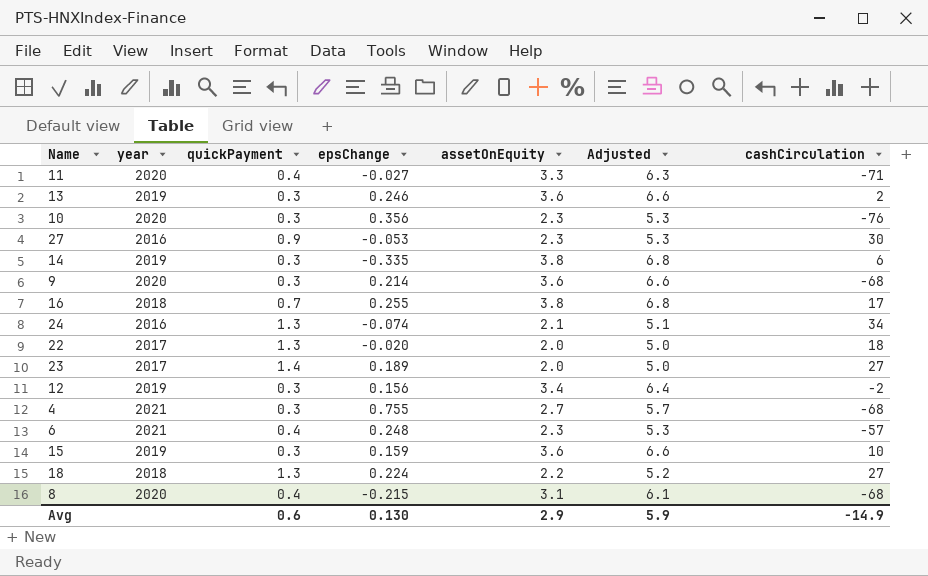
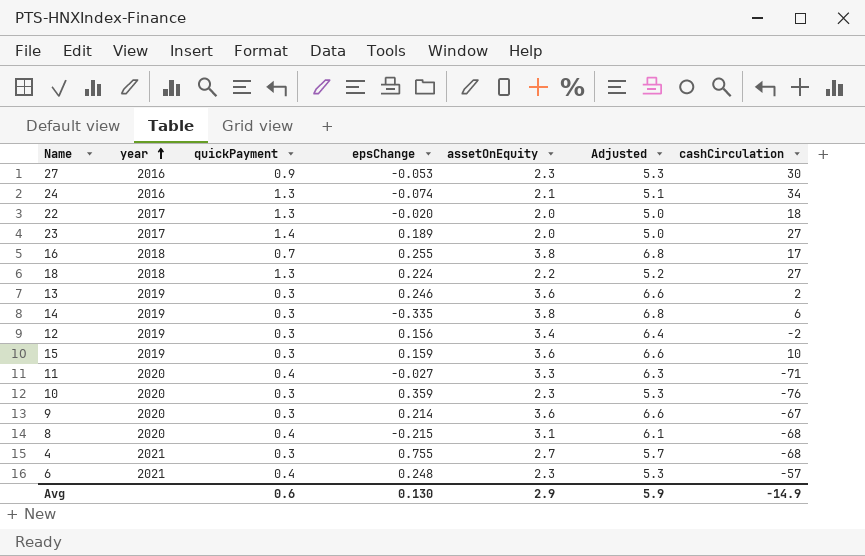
row order: none -> year ascending
10 | epsChange: 0.356 -> 0.359
9 | cashCirculation: -68 -> -67

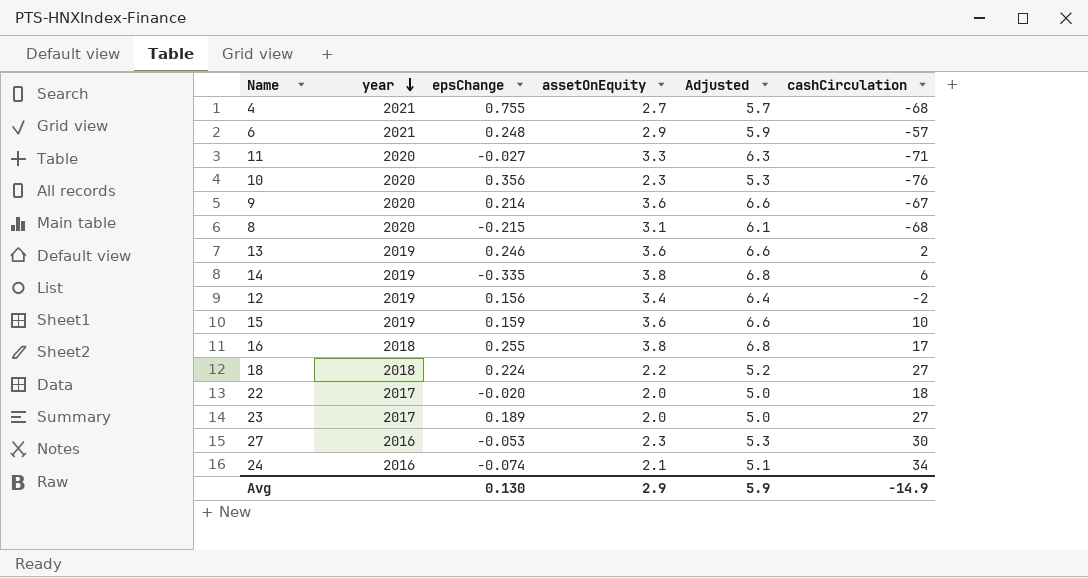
row order: year ascending -> year descending
column quickPayment | position: 3 -> none
6 | assetOnEquity: 2.3 -> 2.9
6 | Adjusted: 5.3 -> 5.9
10 | epsChange: 0.359 -> 0.356

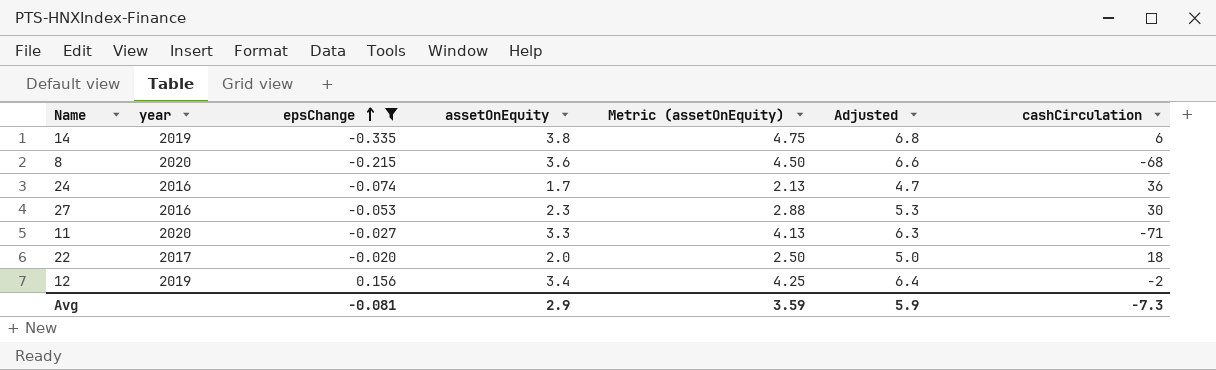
filter: none -> epsChange <= 0.156
row order: year descending -> epsChange ascending
column Metric (assetOnEquity) | formula: none -> [assetOnEquity] * 1.25
8 | assetOnEquity: 3.1 -> 3.6
8 | Adjusted: 6.1 -> 6.6
24 | assetOnEquity: 2.1 -> 1.7
24 | Adjusted: 5.1 -> 4.7
24 | cashCirculation: 34 -> 36
Avg | epsChange: 0.130 -> -0.081
Avg | cashCirculation: -14.9 -> -7.3

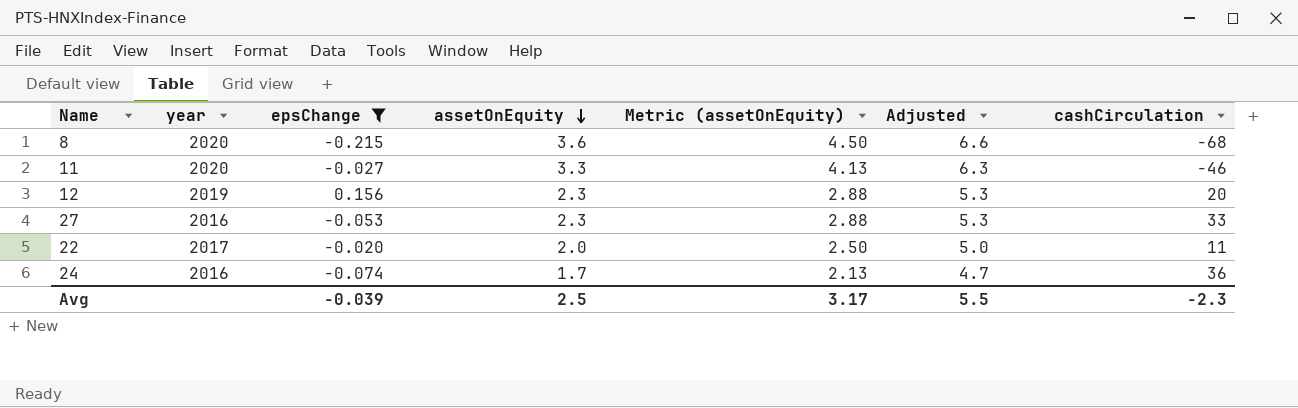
row order: epsChange ascending -> assetOnEquity descending
row 14: 2019 | -0.335 | 3.8 | 4.75 | 6.8 | 6 -> none
11 | cashCirculation: -71 -> -46
12 | assetOnEquity: 3.4 -> 2.3
12 | Metric (assetOnEquity): 4.25 -> 2.88
12 | Adjusted: 6.4 -> 5.3
12 | cashCirculation: -2 -> 20
27 | cashCirculation: 30 -> 33
22 | cashCirculation: 18 -> 11
Avg | epsChange: -0.081 -> -0.039
Avg | assetOnEquity: 2.9 -> 2.5
Avg | Metric (assetOnEquity): 3.59 -> 3.17
Avg | Adjusted: 5.9 -> 5.5
Avg | cashCirculation: -7.3 -> -2.3

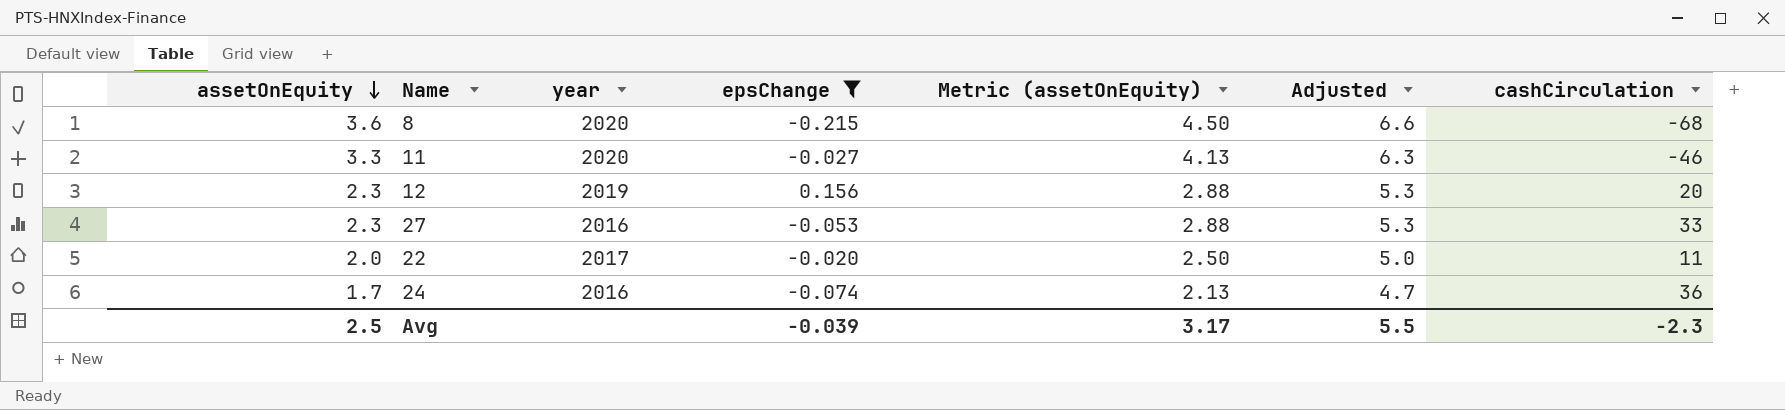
column assetOnEquity | position: 4 -> 1

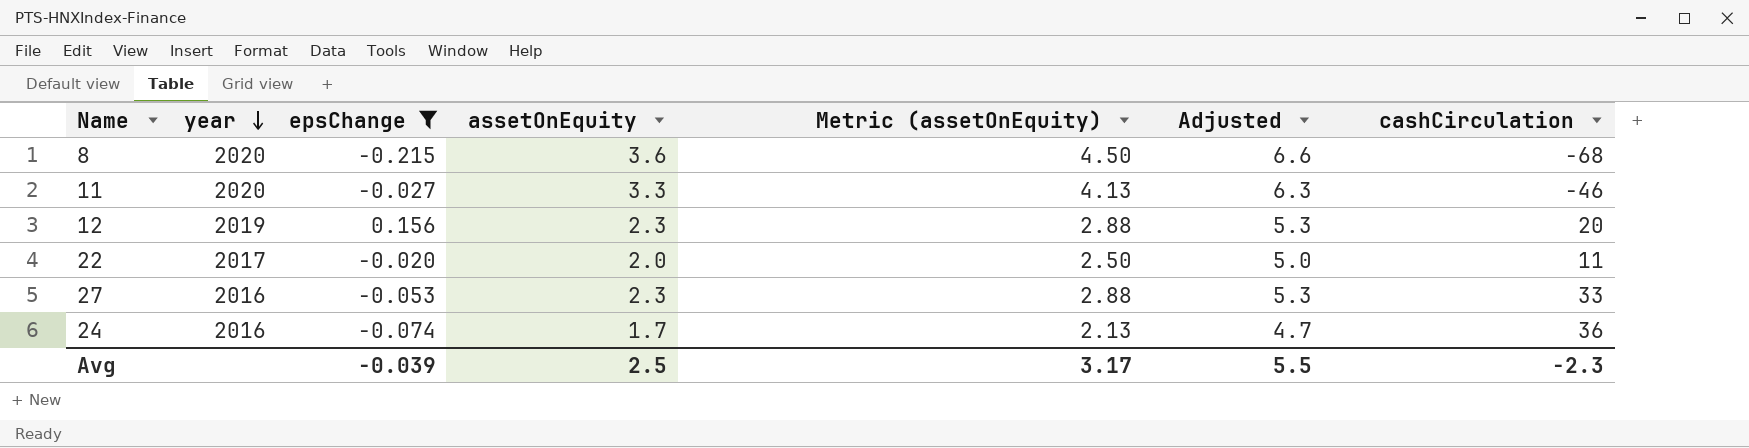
row order: assetOnEquity descending -> year descending
column assetOnEquity | position: 1 -> 4

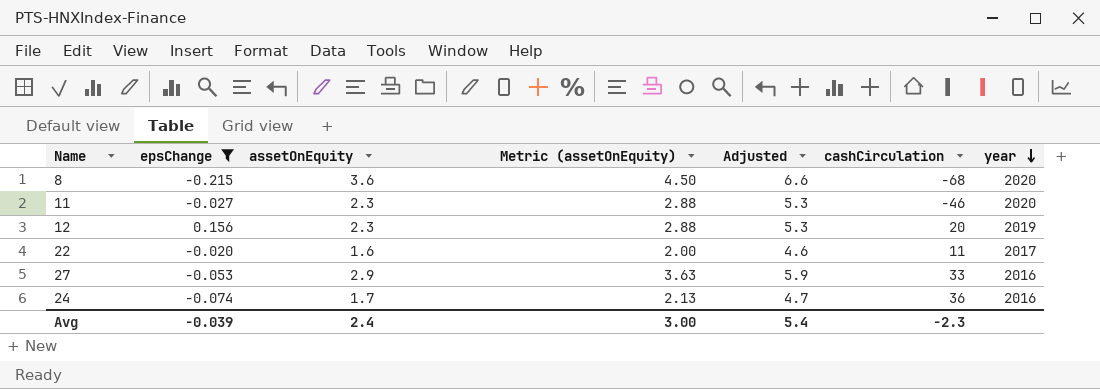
column year | position: 2 -> 7
11 | assetOnEquity: 3.3 -> 2.3
11 | Metric (assetOnEquity): 4.13 -> 2.88
11 | Adjusted: 6.3 -> 5.3
22 | assetOnEquity: 2.0 -> 1.6
22 | Metric (assetOnEquity): 2.50 -> 2.00
22 | Adjusted: 5.0 -> 4.6
27 | assetOnEquity: 2.3 -> 2.9
27 | Metric (assetOnEquity): 2.88 -> 3.63
27 | Adjusted: 5.3 -> 5.9
Avg | assetOnEquity: 2.5 -> 2.4
Avg | Metric (assetOnEquity): 3.17 -> 3.00
Avg | Adjusted: 5.5 -> 5.4

